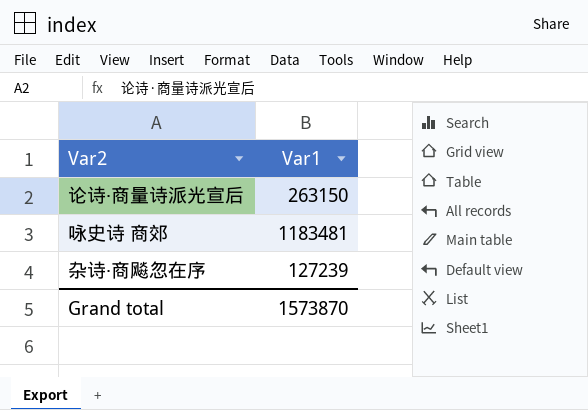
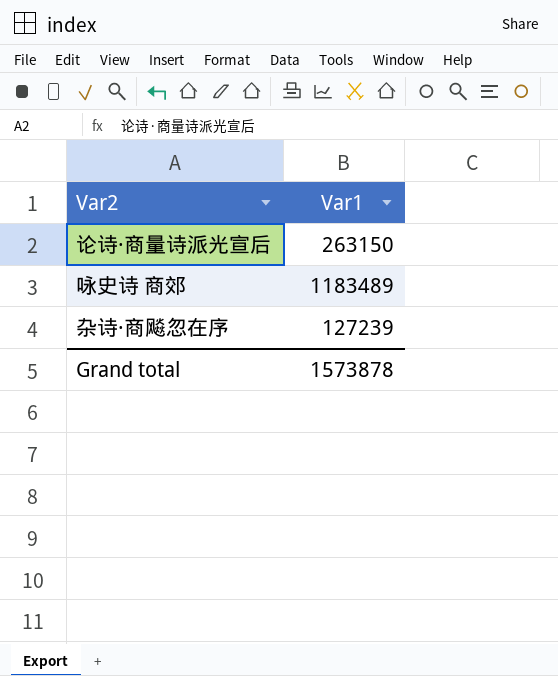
咏史诗 商郊 | Var1: 1183481 -> 1183489
Grand total | Var1: 1573870 -> 1573878

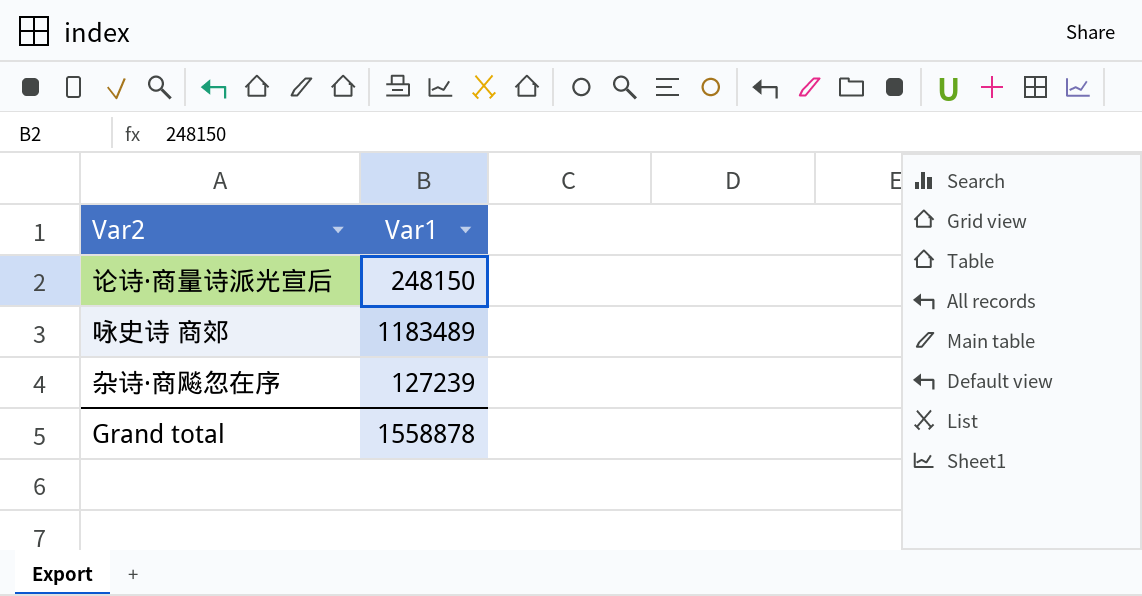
论诗·商量诗派光宣后 | Var1: 263150 -> 248150
Grand total | Var1: 1573878 -> 1558878

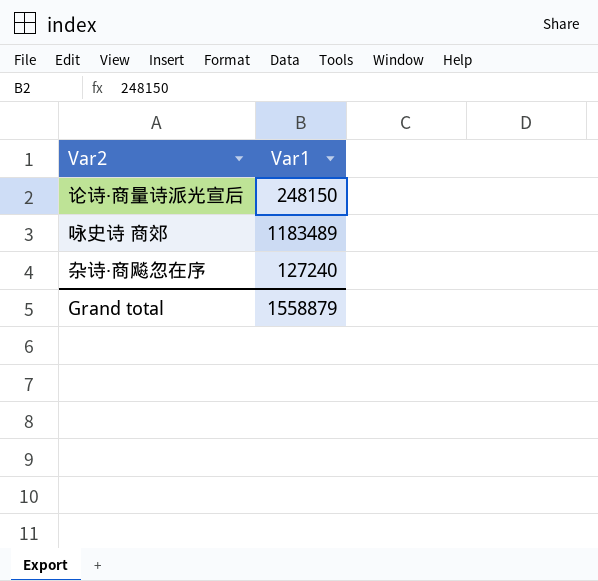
杂诗·商飚忽在序 | Var1: 127239 -> 127240
Grand total | Var1: 1558878 -> 1558879

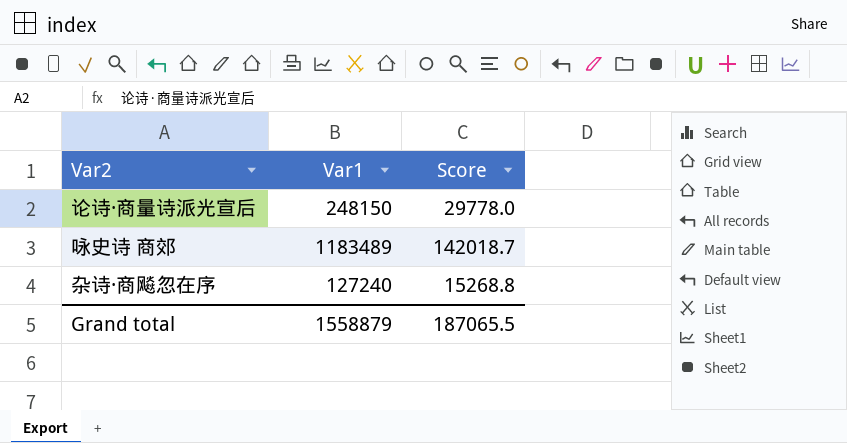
column Score | formula: none -> [Var1] * 0.12

